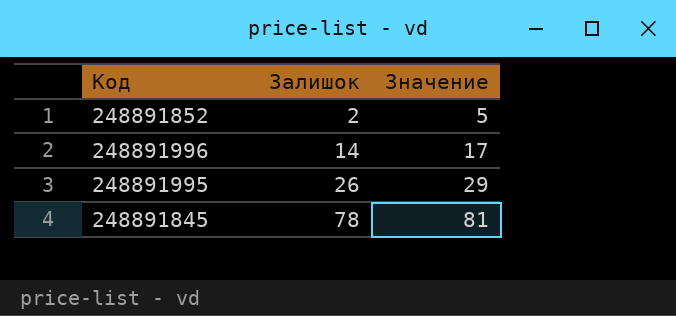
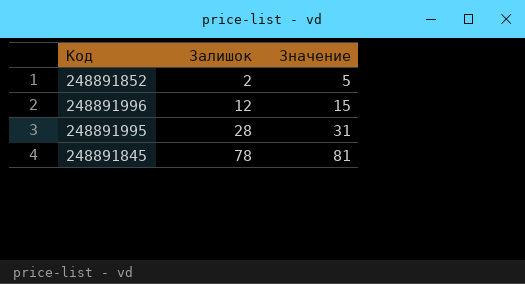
248891996 | Залишок: 14 -> 12
248891996 | Значение: 17 -> 15
248891995 | Залишок: 26 -> 28
248891995 | Значение: 29 -> 31

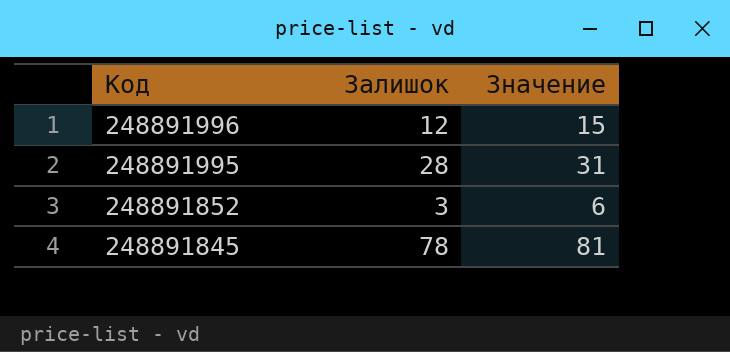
row order: Залишок ascending -> Код descending
248891852 | Залишок: 2 -> 3
248891852 | Значение: 5 -> 6

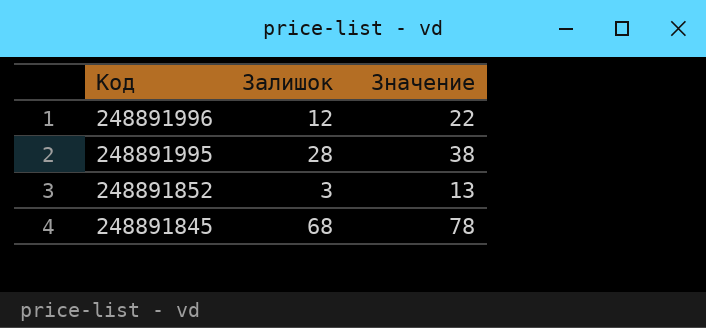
column Значение | formula: [Залишок] + 3 -> [Залишок] + 10
248891845 | Залишок: 78 -> 68

